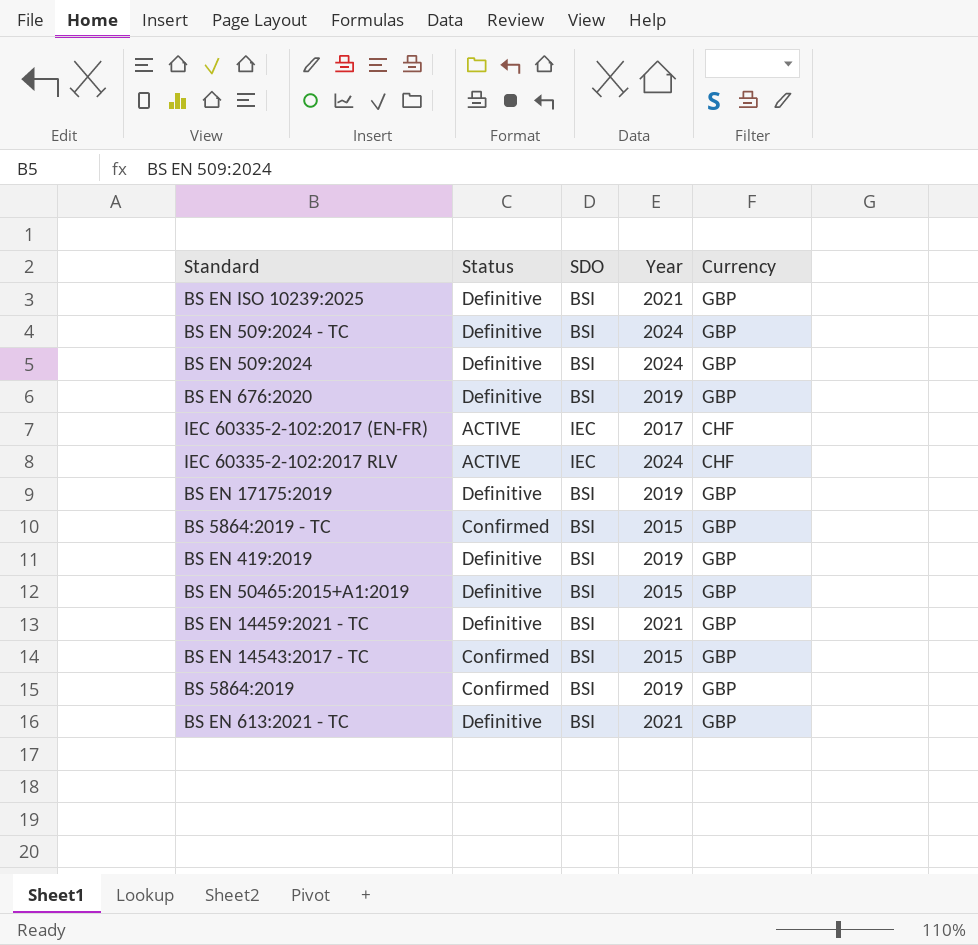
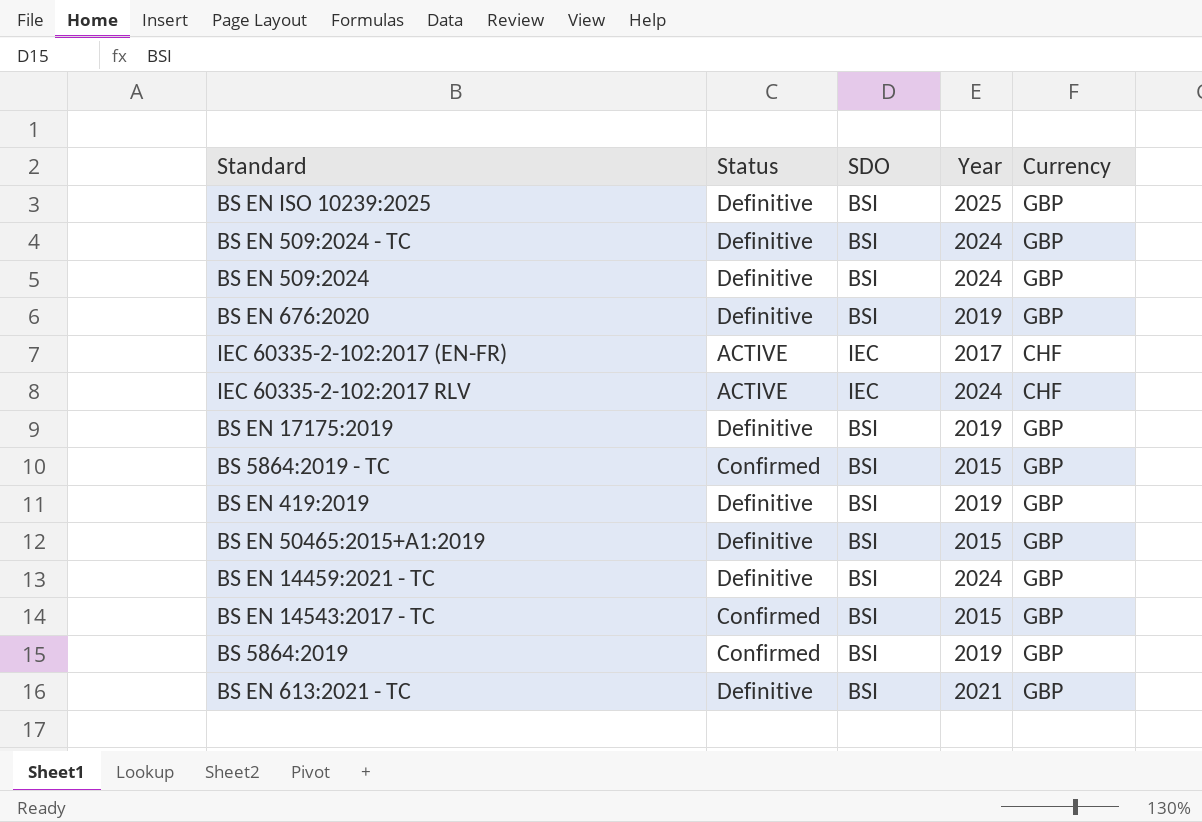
BS EN ISO 10239:2025 | Year: 2021 -> 2025
BS EN 14459:2021 - TC | Year: 2021 -> 2024

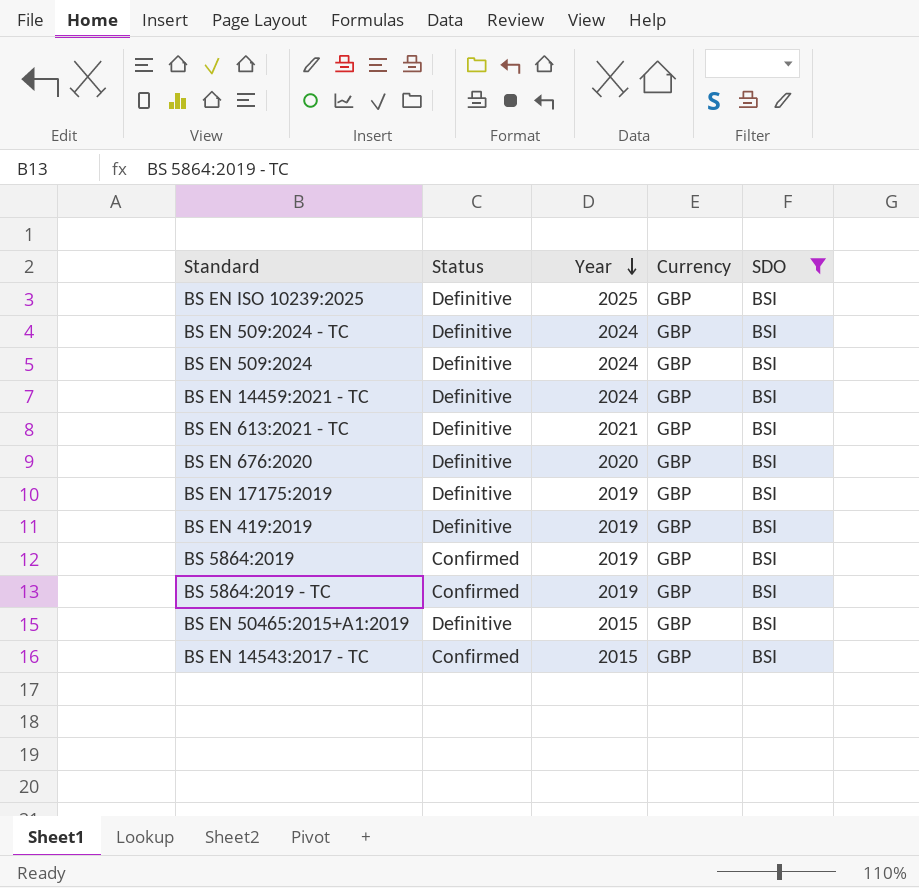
filter: none -> SDO = BSI
row order: none -> Year descending
column SDO | position: 3 -> 5
BS EN 676:2020 | Year: 2019 -> 2020
BS 5864:2019 - TC | Year: 2015 -> 2019

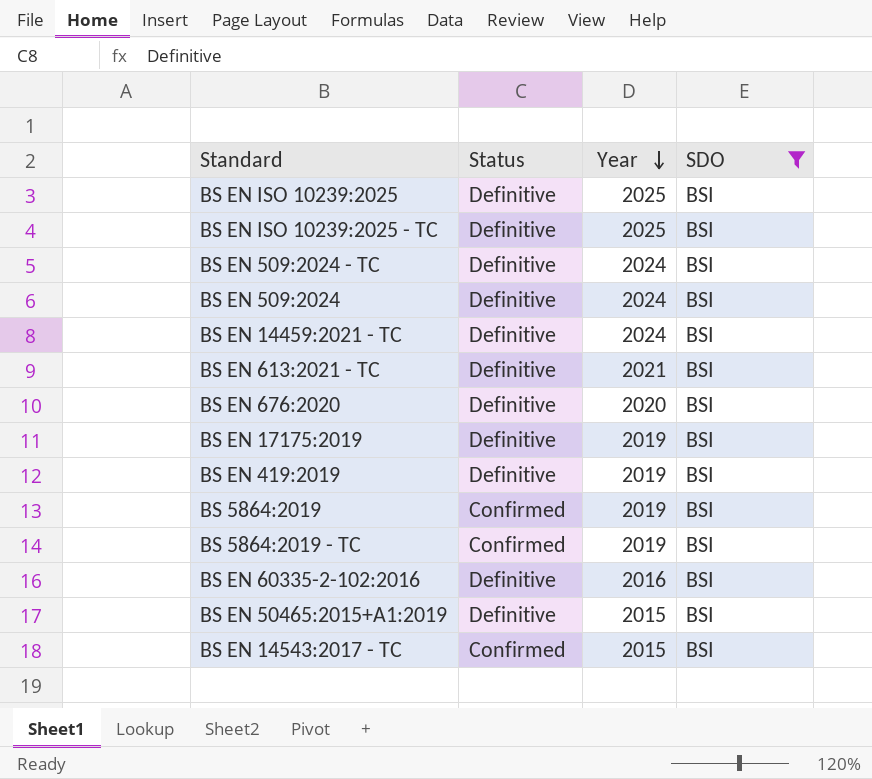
column Currency | position: 4 -> none
row BS EN ISO 10239:2025 - TC: none -> Definitive | 2025 | BSI
row BS EN 60335-2-102:2016: none -> Definitive | 2016 | BSI

